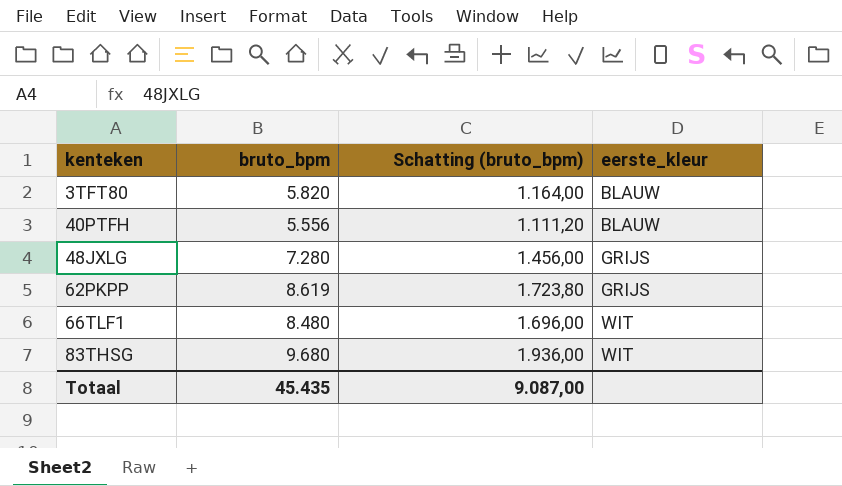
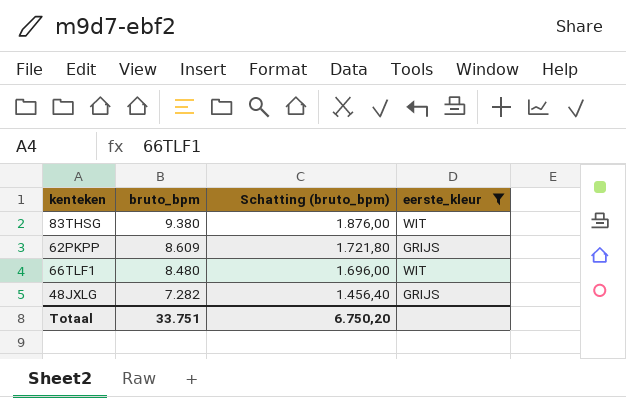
filter: none -> eerste_kleur != BLAUW
row order: kenteken ascending -> bruto_bpm descending
83THSG | bruto_bpm: 9.680 -> 9.380
83THSG | Schatting (bruto_bpm): 1.936,00 -> 1.876,00
62PKPP | bruto_bpm: 8.619 -> 8.609
62PKPP | Schatting (bruto_bpm): 1.723,80 -> 1.721,80
48JXLG | bruto_bpm: 7.280 -> 7.282
48JXLG | Schatting (bruto_bpm): 1.456,00 -> 1.456,40
Totaal | bruto_bpm: 45.435 -> 33.751
Totaal | Schatting (bruto_bpm): 9.087,00 -> 6.750,20

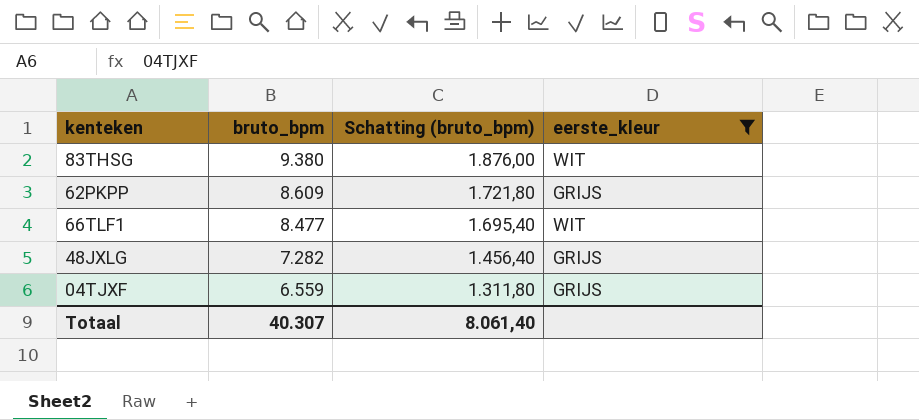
66TLF1 | bruto_bpm: 8.480 -> 8.477
66TLF1 | Schatting (bruto_bpm): 1.696,00 -> 1.695,40
row 04TJXF: none -> 6.559 | 1.311,80 | GRIJS
Totaal | bruto_bpm: 33.751 -> 40.307
Totaal | Schatting (bruto_bpm): 6.750,20 -> 8.061,40

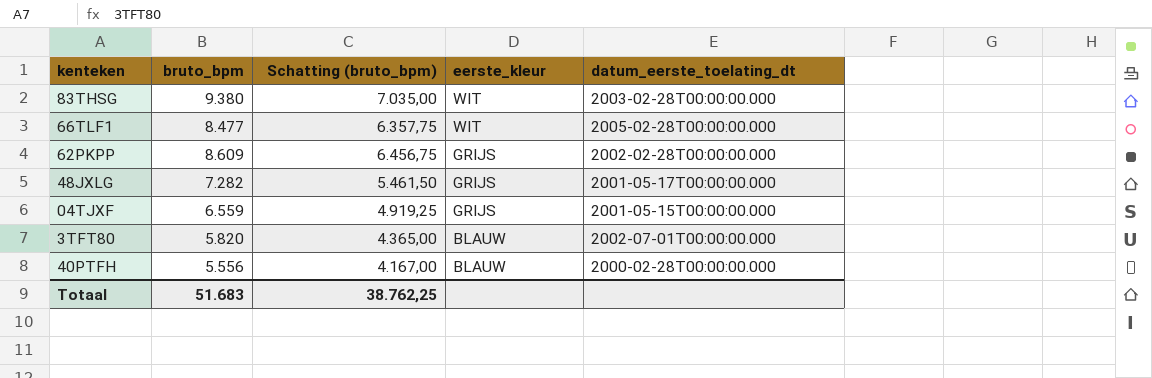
filter: eerste_kleur != BLAUW -> none
row order: bruto_bpm descending -> eerste_kleur descending
column Schatting (bruto_bpm) | formula: [bruto_bpm] * 0,2 -> [bruto_bpm] * 0,75
column datum_eerste_toelating_dt | position: none -> 5
Totaal | bruto_bpm: 40.307 -> 51.683
Totaal | Schatting (bruto_bpm): 8.061,40 -> 38.762,25

